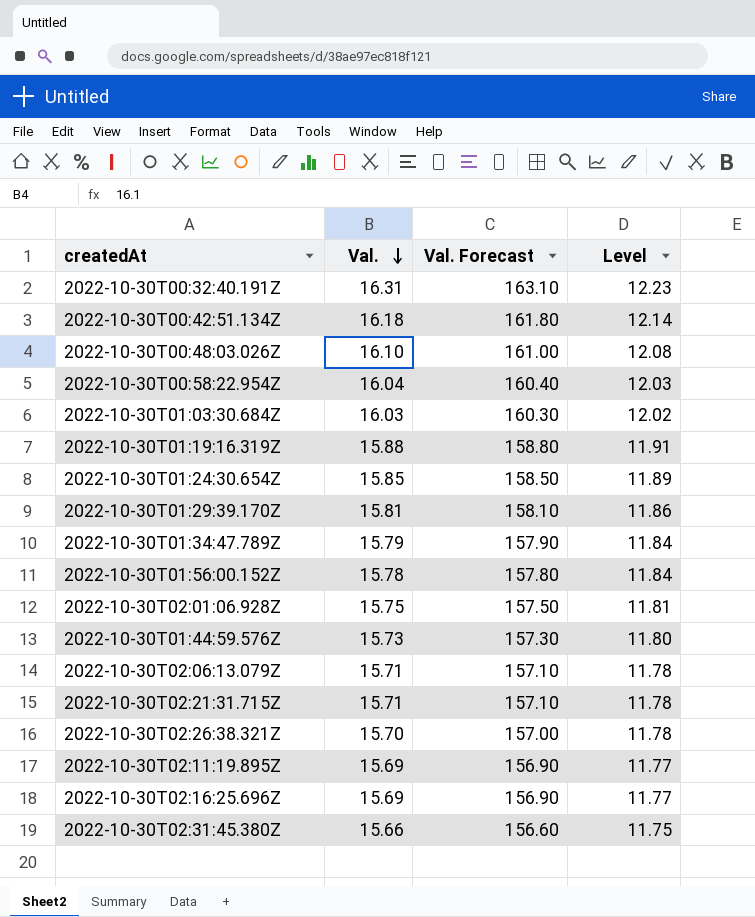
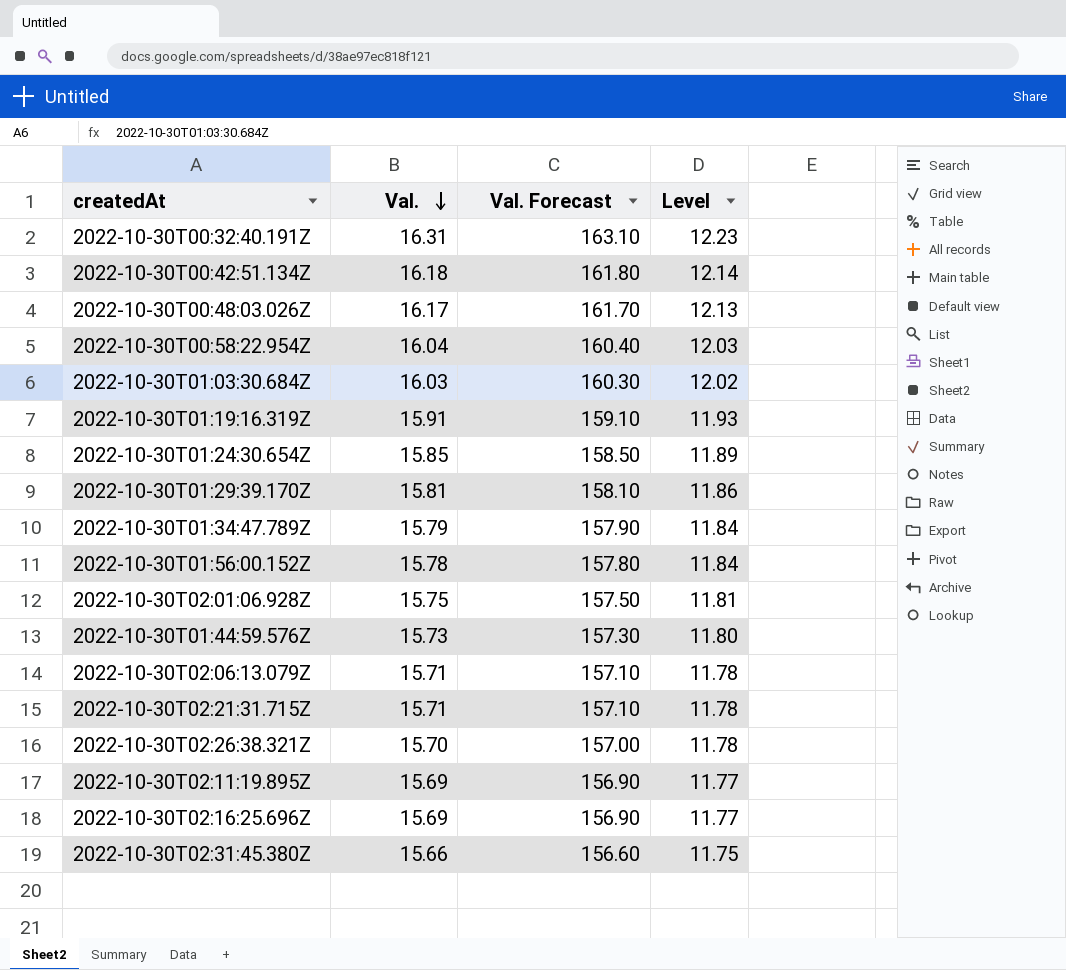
2022-10-30T00:48:03.026Z | Val.: 16.10 -> 16.17
2022-10-30T00:48:03.026Z | Val. Forecast: 161.00 -> 161.70
2022-10-30T00:48:03.026Z | Level: 12.08 -> 12.13
2022-10-30T01:19:16.319Z | Val.: 15.88 -> 15.91
2022-10-30T01:19:16.319Z | Val. Forecast: 158.80 -> 159.10
2022-10-30T01:19:16.319Z | Level: 11.91 -> 11.93

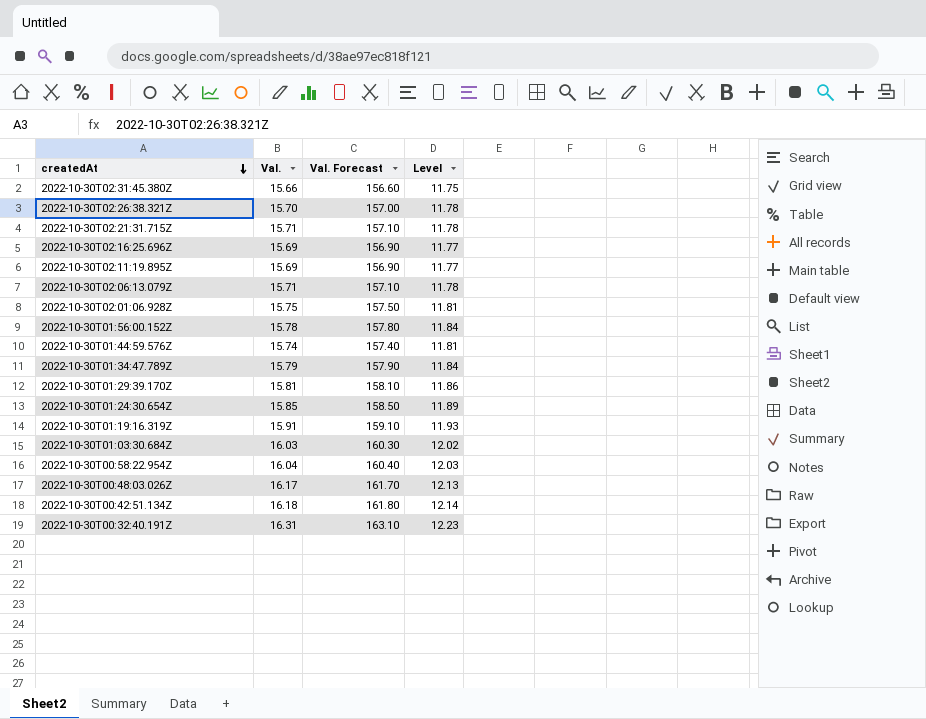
row order: Val. descending -> createdAt descending
2022-10-30T01:44:59.576Z | Val.: 15.73 -> 15.74
2022-10-30T01:44:59.576Z | Val. Forecast: 157.30 -> 157.40
2022-10-30T01:44:59.576Z | Level: 11.80 -> 11.81

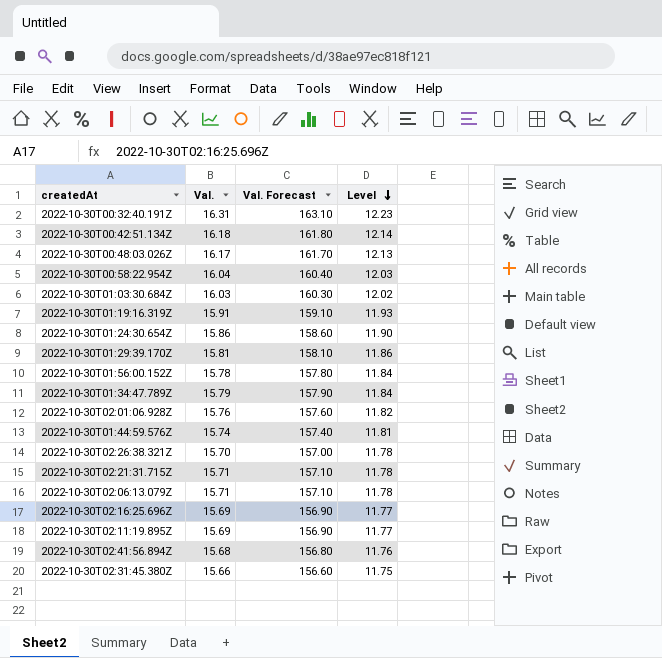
row order: createdAt descending -> Level descending
2022-10-30T01:24:30.654Z | Val.: 15.85 -> 15.86
2022-10-30T01:24:30.654Z | Val. Forecast: 158.50 -> 158.60
2022-10-30T01:24:30.654Z | Level: 11.89 -> 11.90
2022-10-30T02:01:06.928Z | Val.: 15.75 -> 15.76
2022-10-30T02:01:06.928Z | Val. Forecast: 157.50 -> 157.60
2022-10-30T02:01:06.928Z | Level: 11.81 -> 11.82
row 2022-10-30T02:41:56.894Z: none -> 15.68 | 156.80 | 11.76

